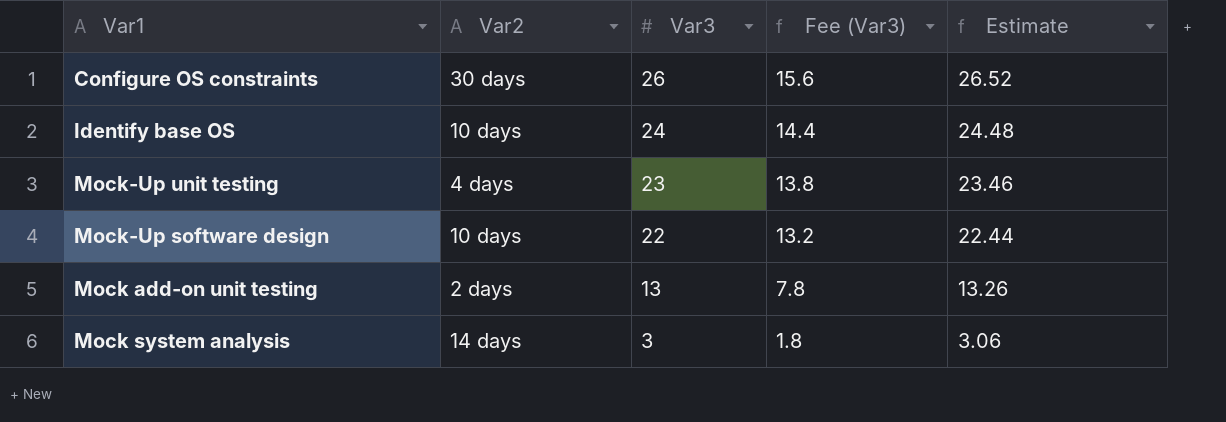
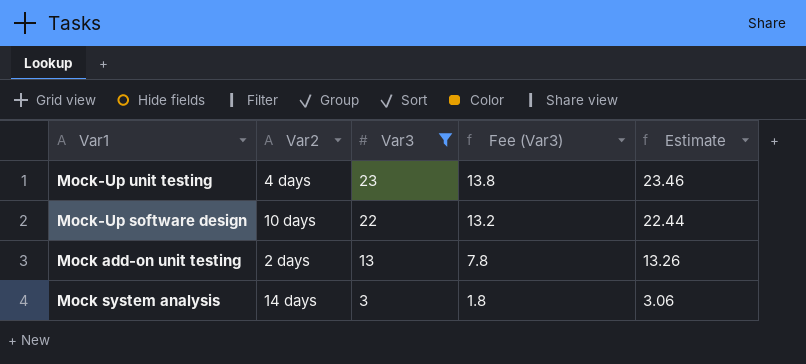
filter: none -> Var3 <= 23

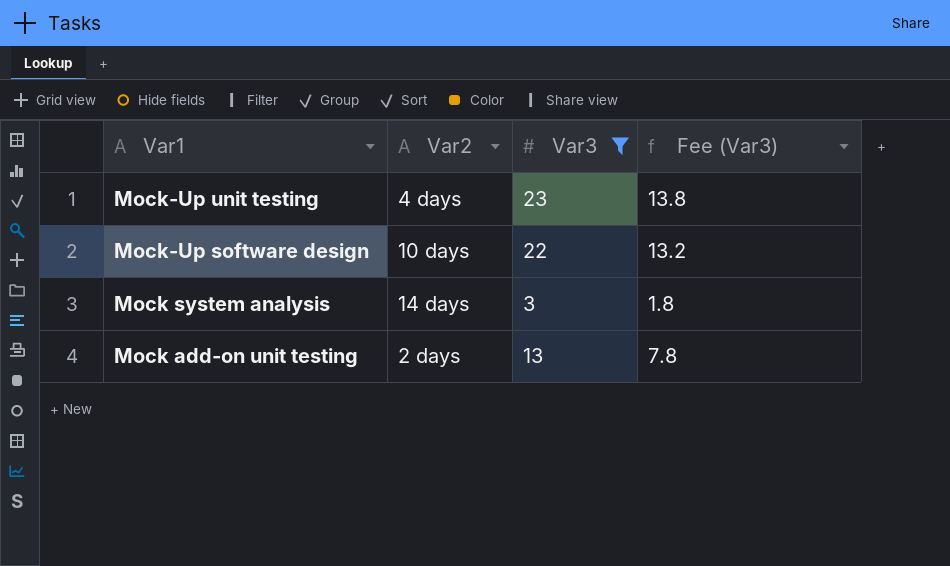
row order: Var3 descending -> Var1 descending
column Estimate | formula: [Var3] * 1.02 -> none

